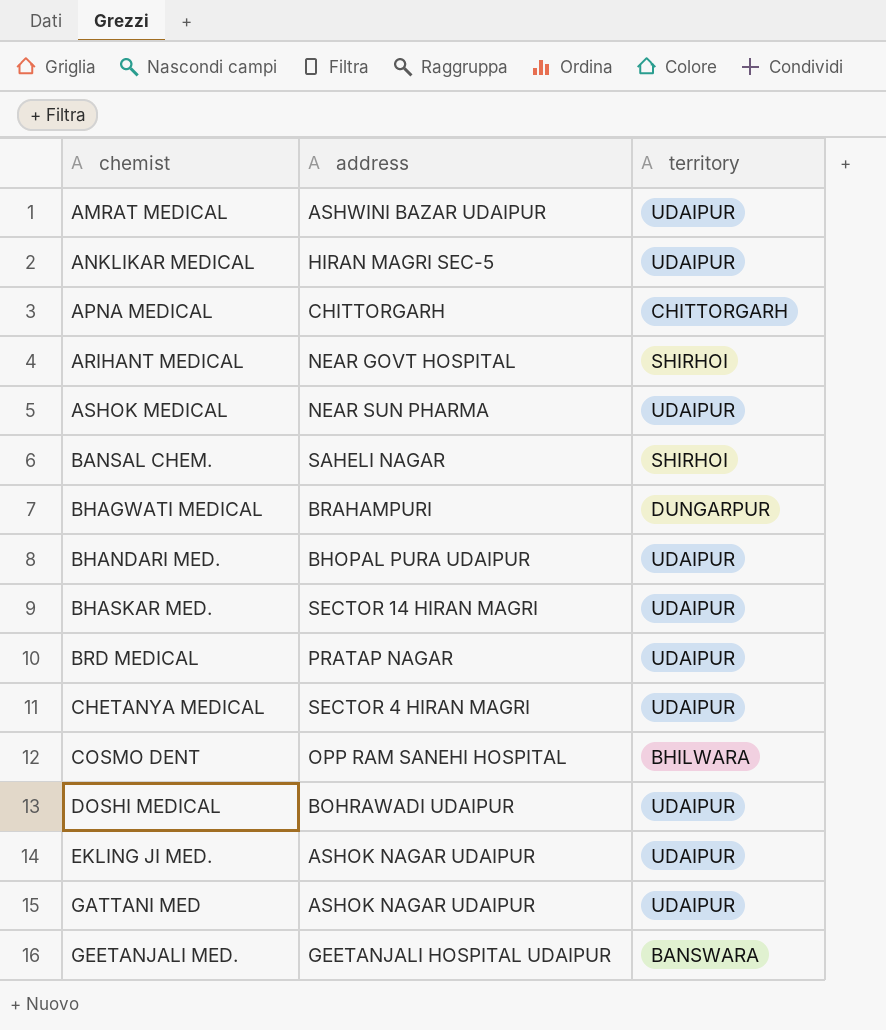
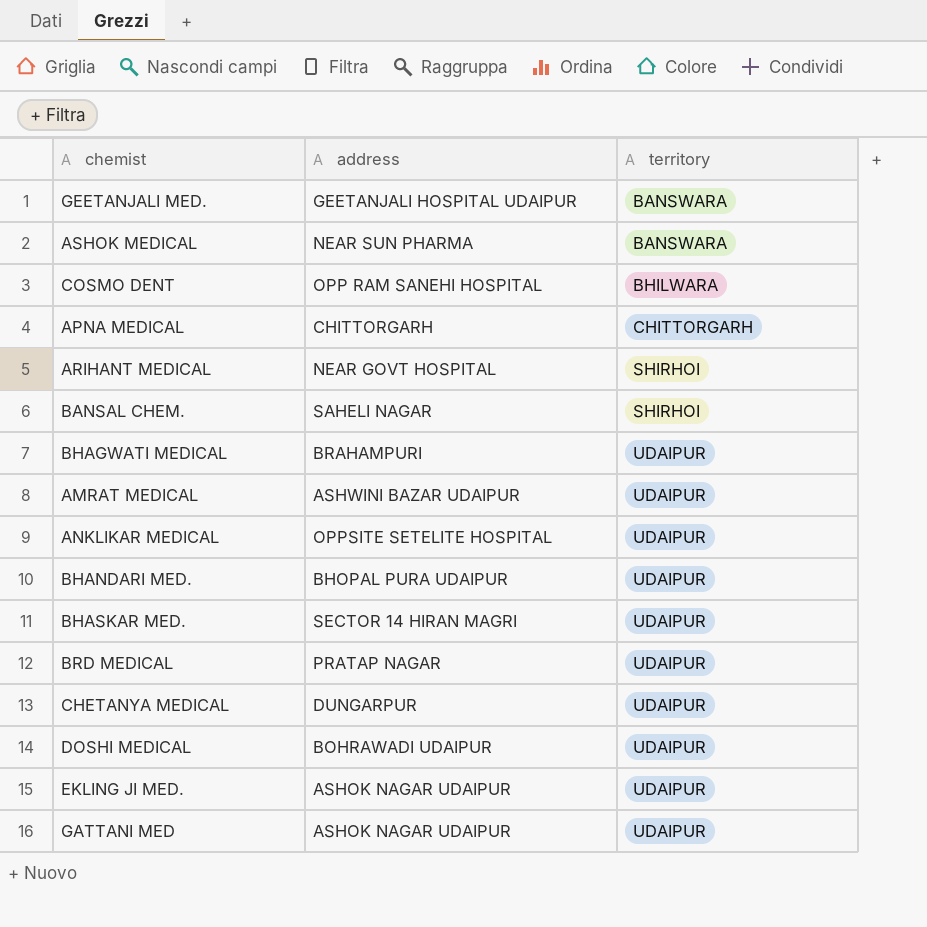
row order: chemist ascending -> territory ascending
ASHOK MEDICAL | territory: UDAIPUR -> BANSWARA
BHAGWATI MEDICAL | territory: DUNGARPUR -> UDAIPUR
ANKLIKAR MEDICAL | address: HIRAN MAGRI SEC-5 -> OPPSITE SETELITE HOSPITAL
CHETANYA MEDICAL | address: SECTOR 4 HIRAN MAGRI -> DUNGARPUR

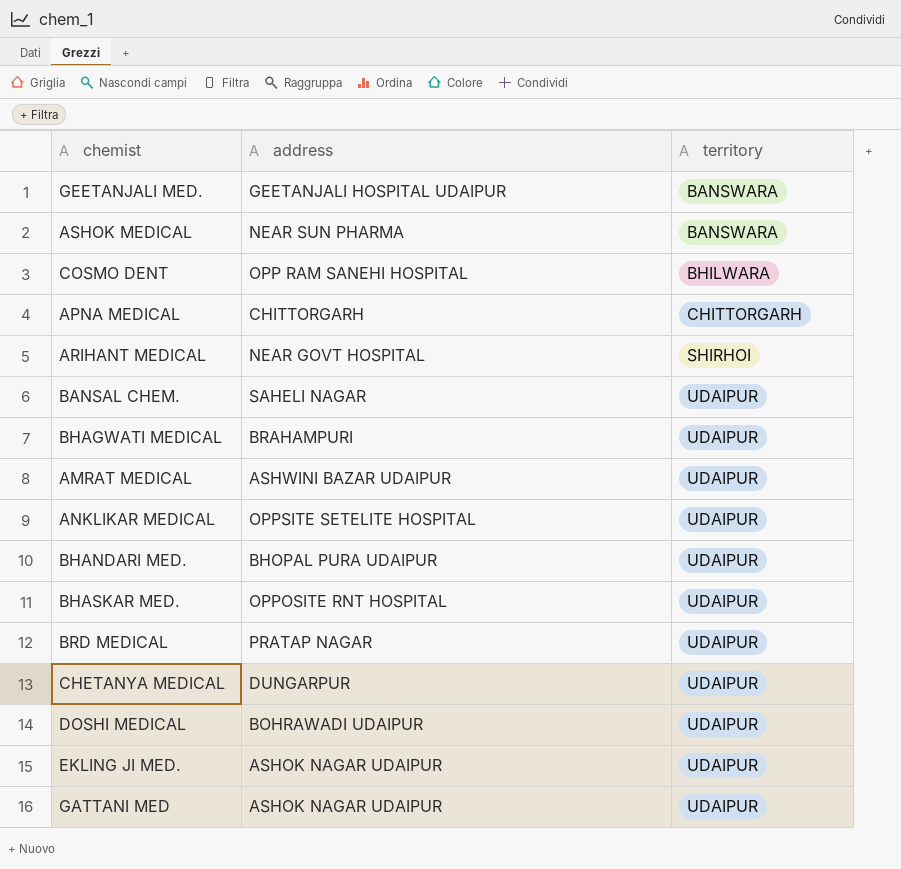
BANSAL CHEM. | territory: SHIRHOI -> UDAIPUR
BHASKAR MED. | address: SECTOR 14 HIRAN MAGRI -> OPPOSITE RNT HOSPITAL

